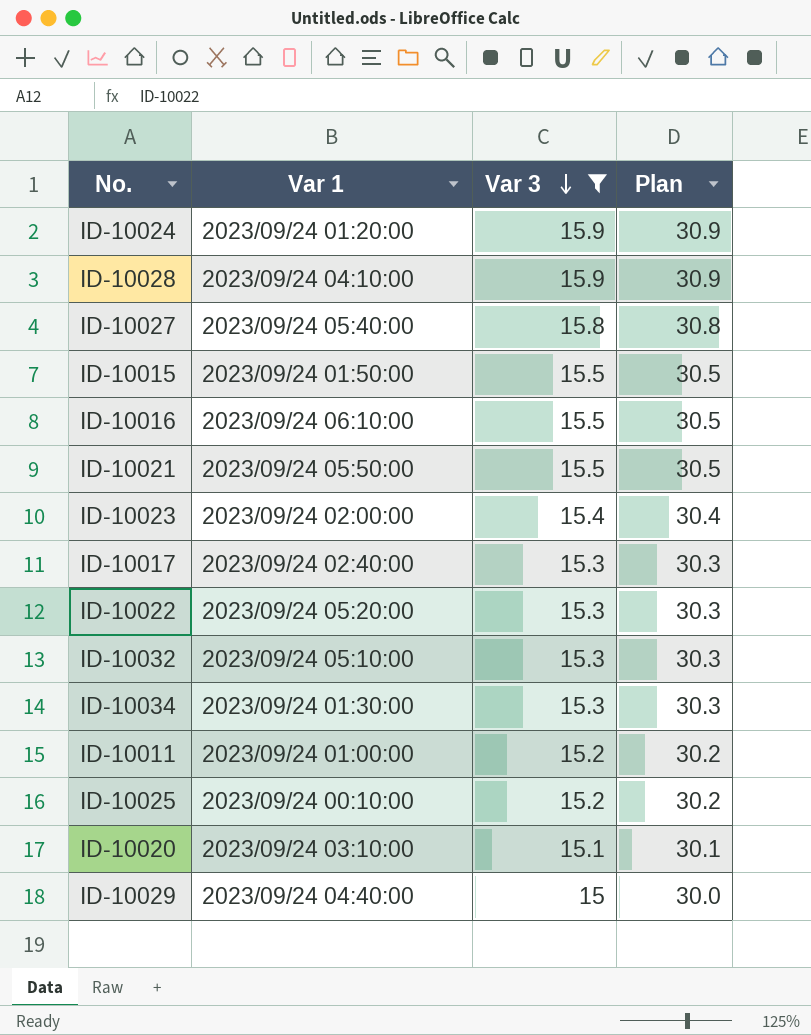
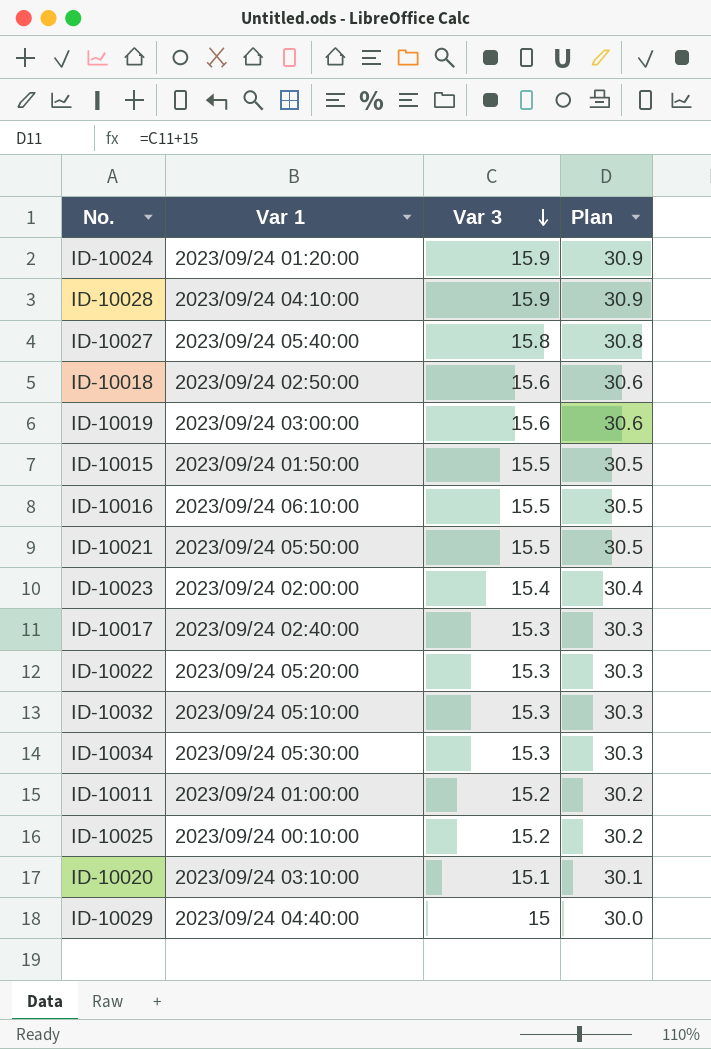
filter: Var 3 != 15.6 -> none
ID-10034 | Var 1: 2023/09/24 01:30:00 -> 2023/09/24 05:30:00

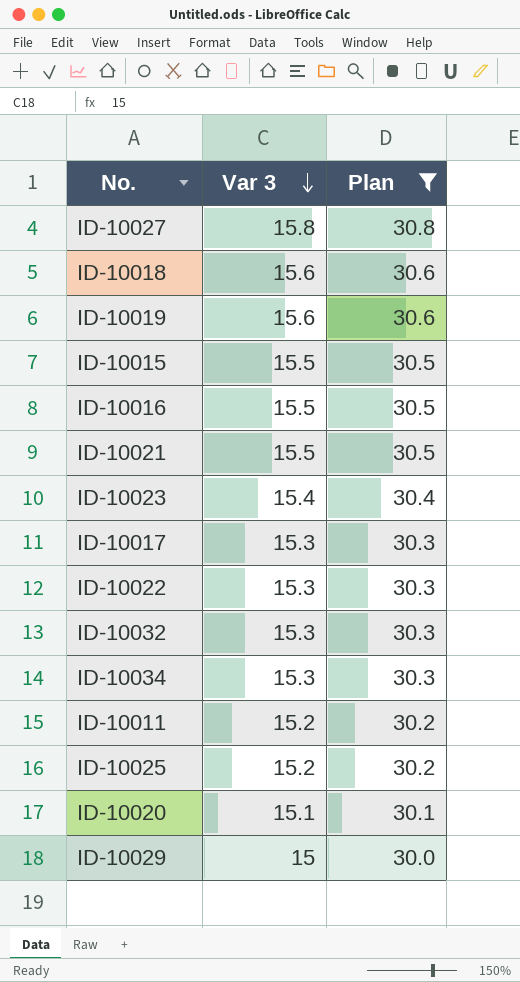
filter: none -> Plan != 30.9
column Var 1 | position: 2 -> none

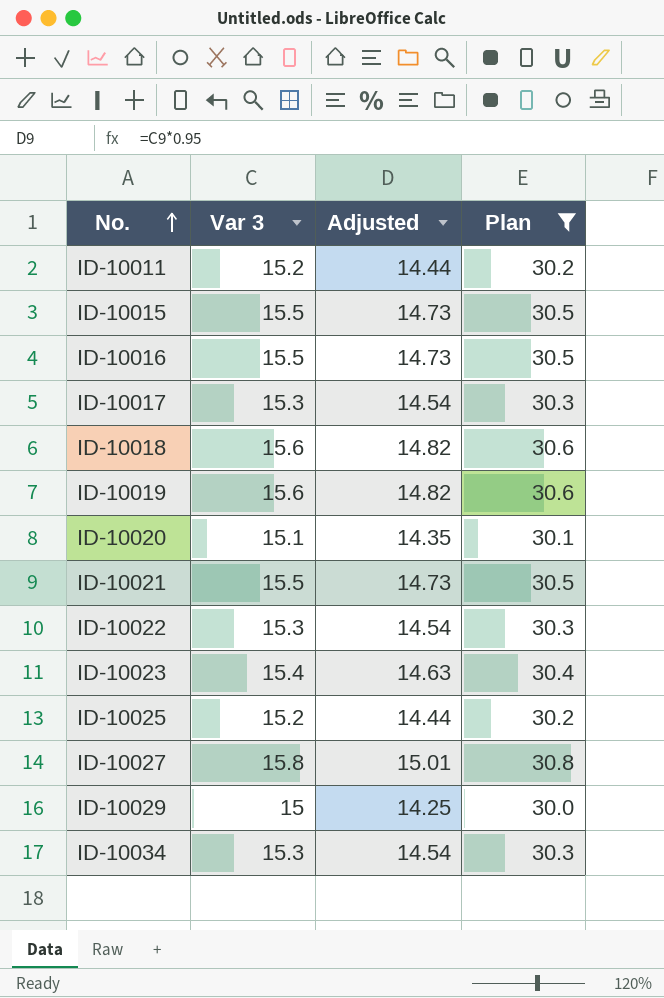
row order: Var 3 descending -> No. ascending
column Adjusted | formula: none -> [Var 3] * 0.95
row ID-10032: 15.3 | 30.3 -> none

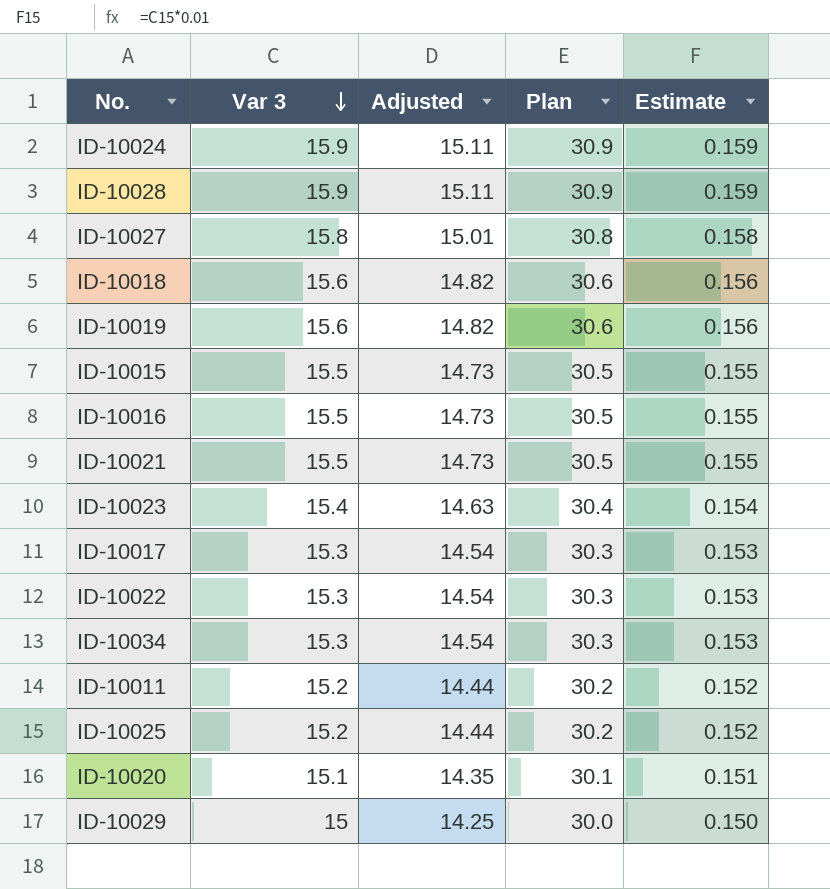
filter: Plan != 30.9 -> none
row order: No. ascending -> Var 3 descending
column Estimate | formula: none -> [Var 3] * 0.01

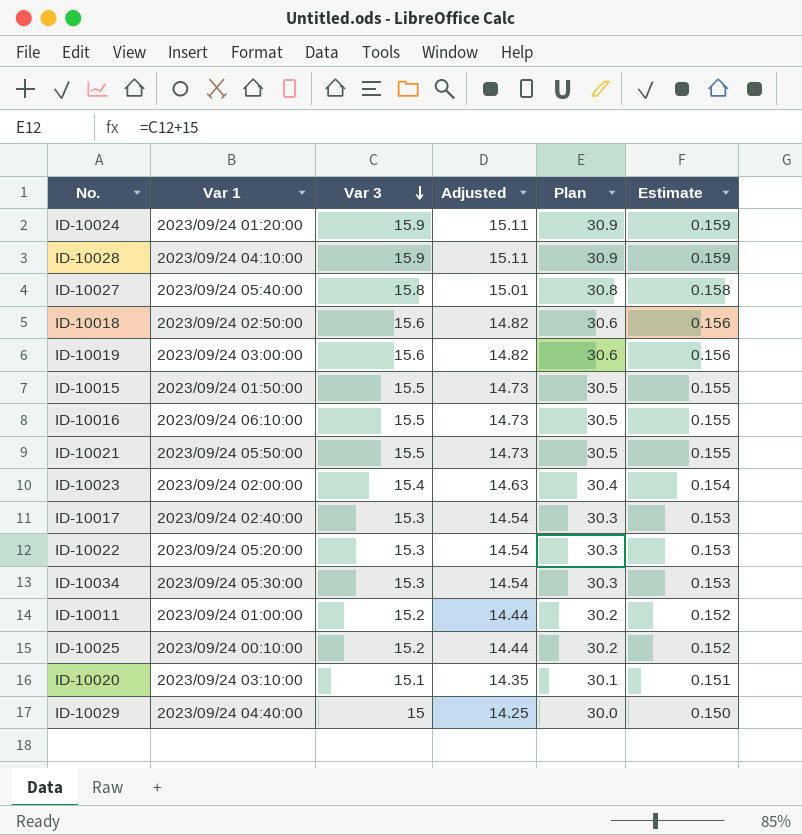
column Var 1 | position: none -> 2

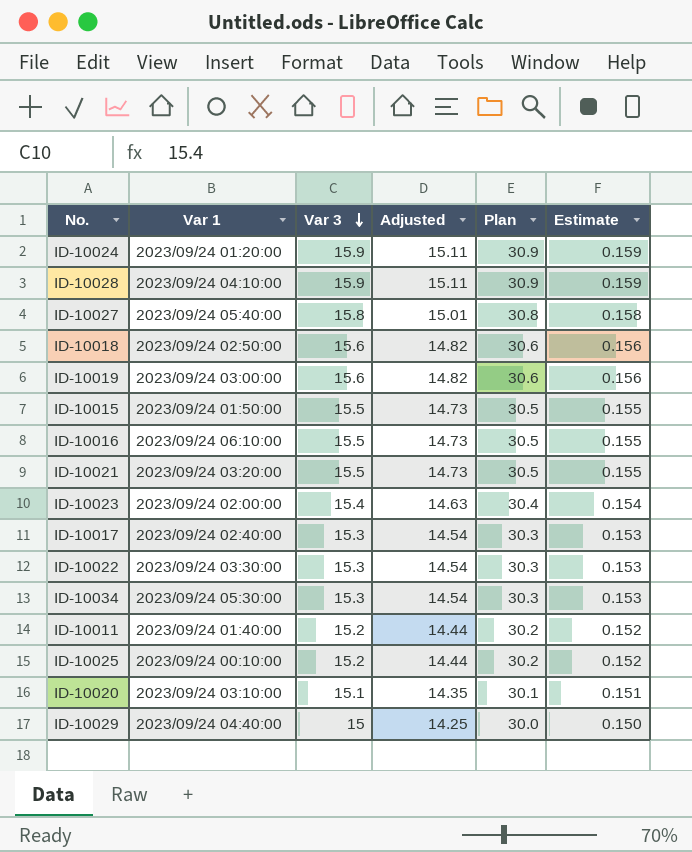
ID-10021 | Var 1: 2023/09/24 05:50:00 -> 2023/09/24 03:20:00
ID-10022 | Var 1: 2023/09/24 05:20:00 -> 2023/09/24 03:30:00
ID-10011 | Var 1: 2023/09/24 01:00:00 -> 2023/09/24 01:40:00

